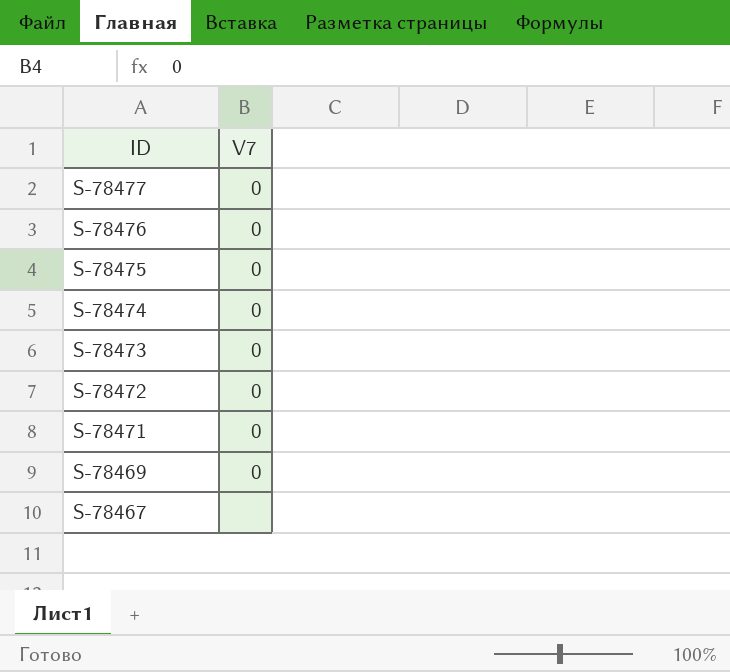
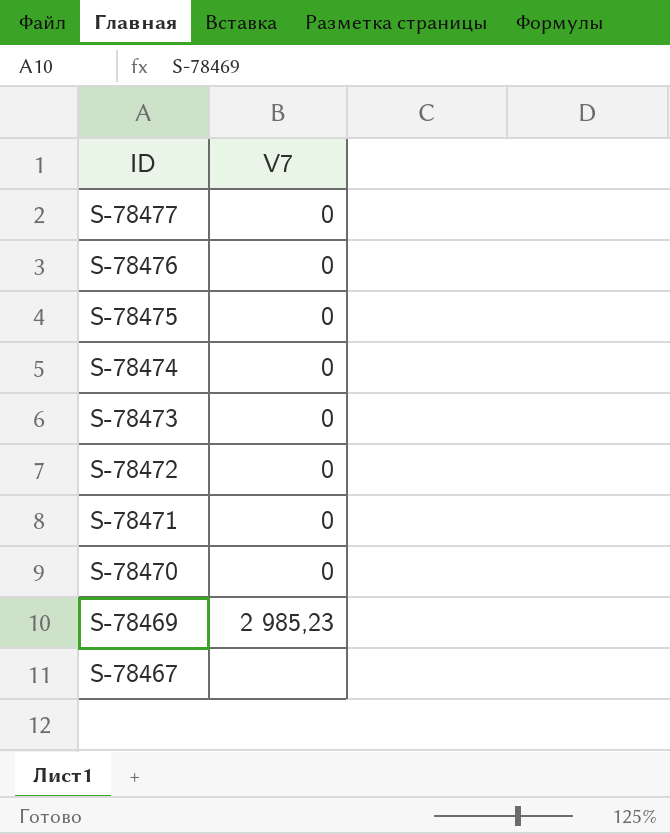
row S-78470: none -> 0
S-78469 | V7: 0 -> 2 985,23

